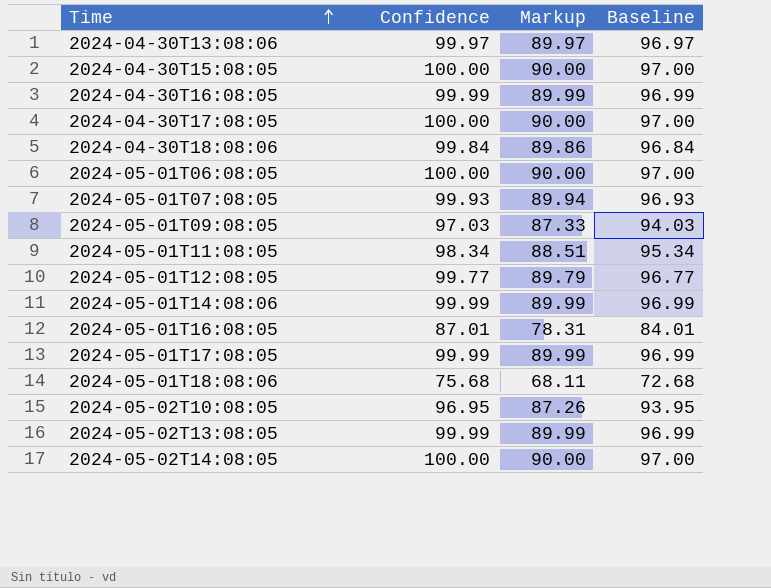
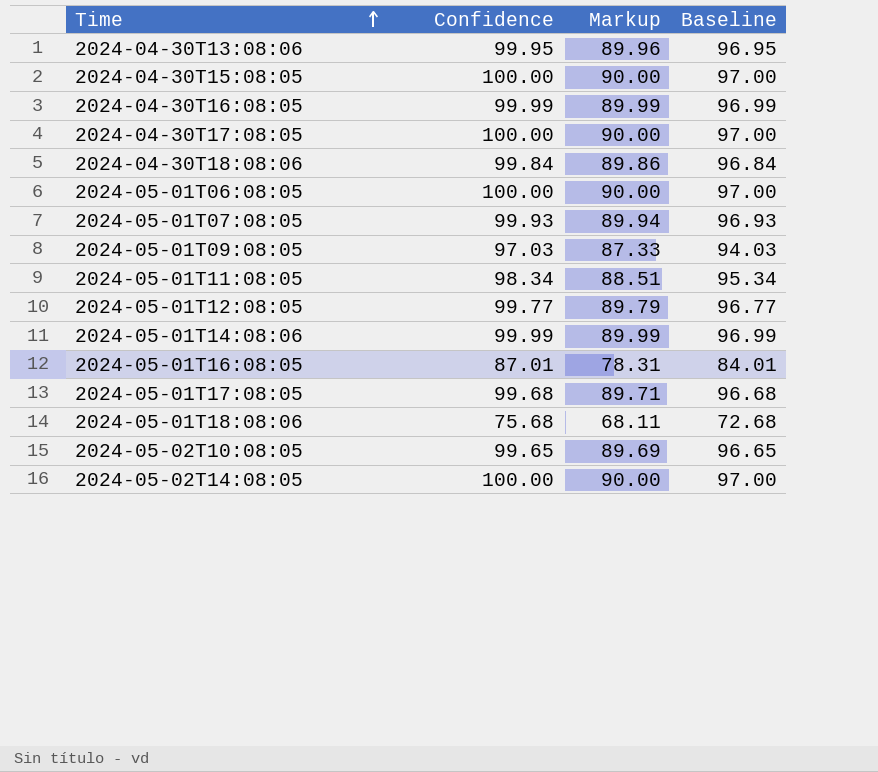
row 2024-05-02T13:08:05: 99.99 | 89.99 | 96.99 -> none
2024-04-30T13:08:06 | Confidence: 99.97 -> 99.95
2024-04-30T13:08:06 | Markup: 89.97 -> 89.96
2024-04-30T13:08:06 | Baseline: 96.97 -> 96.95
2024-05-01T17:08:05 | Confidence: 99.99 -> 99.68
2024-05-01T17:08:05 | Markup: 89.99 -> 89.71
2024-05-01T17:08:05 | Baseline: 96.99 -> 96.68
2024-05-02T10:08:05 | Confidence: 96.95 -> 99.65
2024-05-02T10:08:05 | Markup: 87.26 -> 89.69
2024-05-02T10:08:05 | Baseline: 93.95 -> 96.65

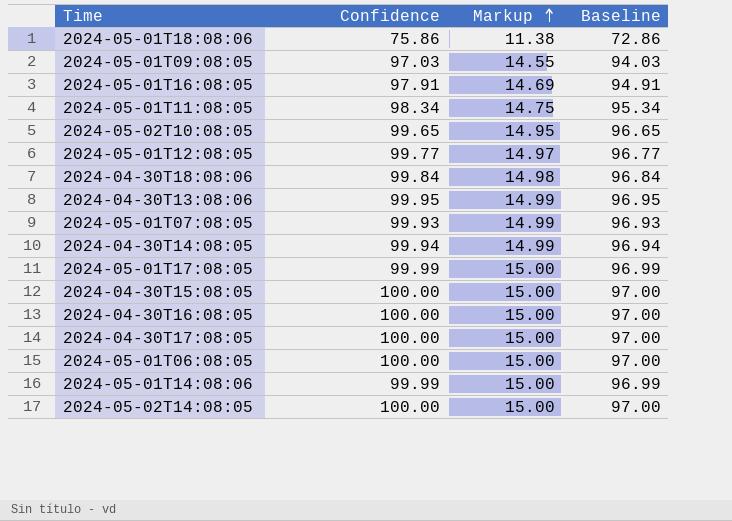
row order: Time ascending -> Markup ascending
column Markup | formula: [Confidence] * 0.9 -> [Confidence] * 0.15
2024-05-01T18:08:06 | Confidence: 75.68 -> 75.86
2024-05-01T18:08:06 | Baseline: 72.68 -> 72.86
2024-05-01T16:08:05 | Confidence: 87.01 -> 97.91
2024-05-01T16:08:05 | Baseline: 84.01 -> 94.91
row 2024-04-30T14:08:05: none -> 99.94 | 14.99 | 96.94
2024-05-01T17:08:05 | Confidence: 99.68 -> 99.99
2024-05-01T17:08:05 | Baseline: 96.68 -> 96.99
2024-04-30T16:08:05 | Confidence: 99.99 -> 100.00
2024-04-30T16:08:05 | Baseline: 96.99 -> 97.00

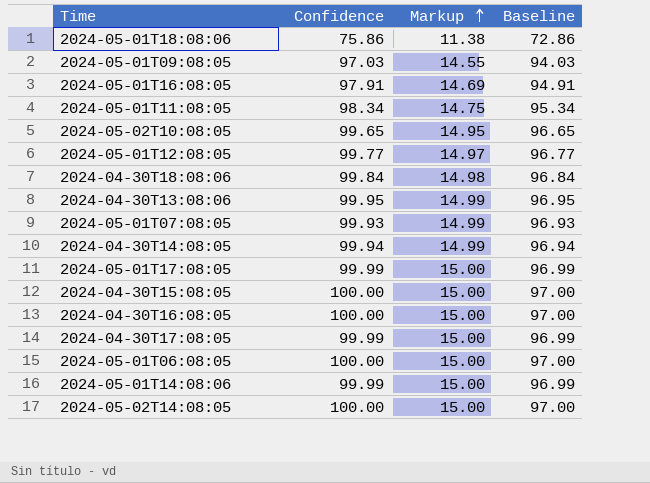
2024-04-30T17:08:05 | Confidence: 100.00 -> 99.99
2024-04-30T17:08:05 | Baseline: 97.00 -> 96.99

